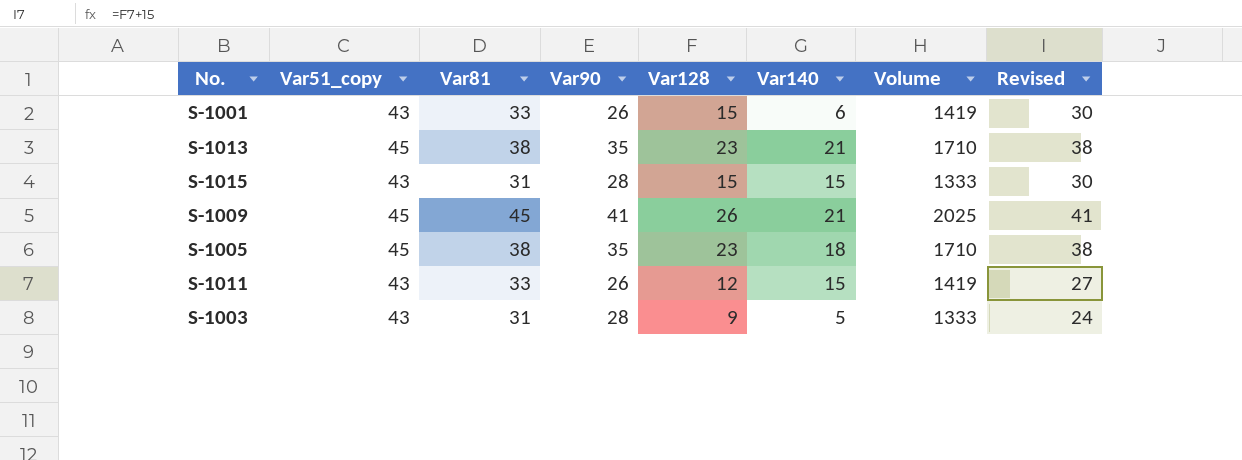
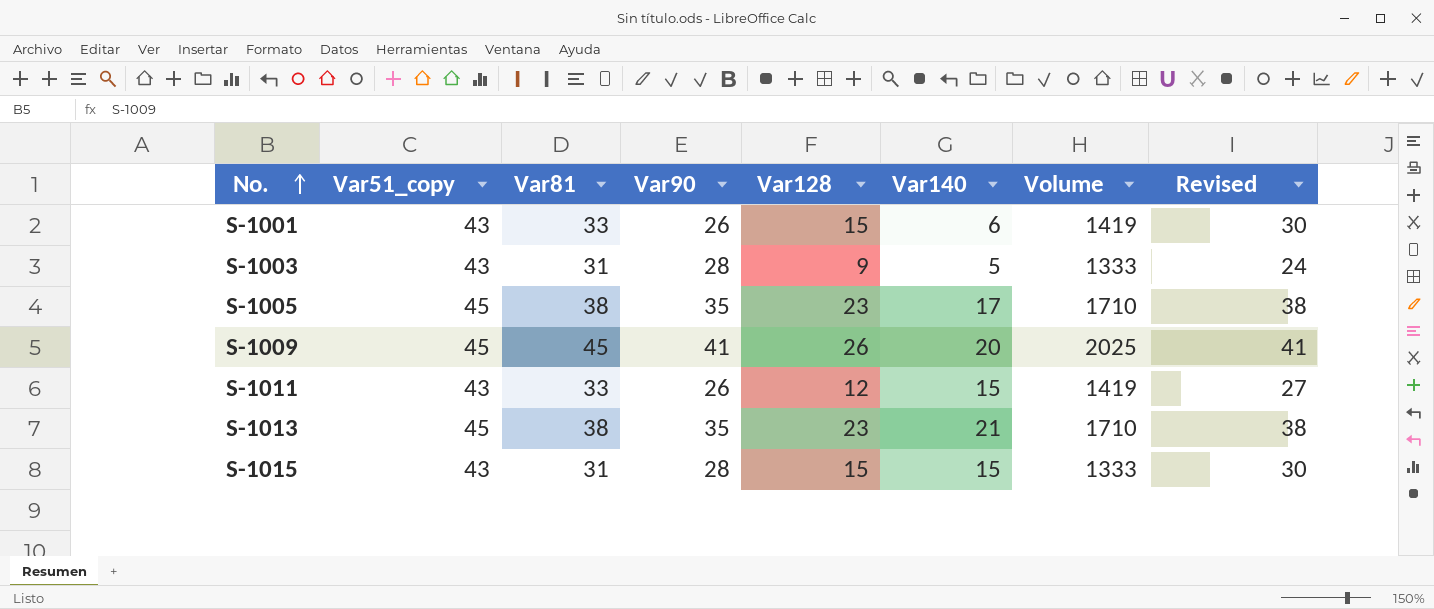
row order: none -> No. ascending
S-1005 | Var140: 18 -> 17
S-1009 | Var140: 21 -> 20

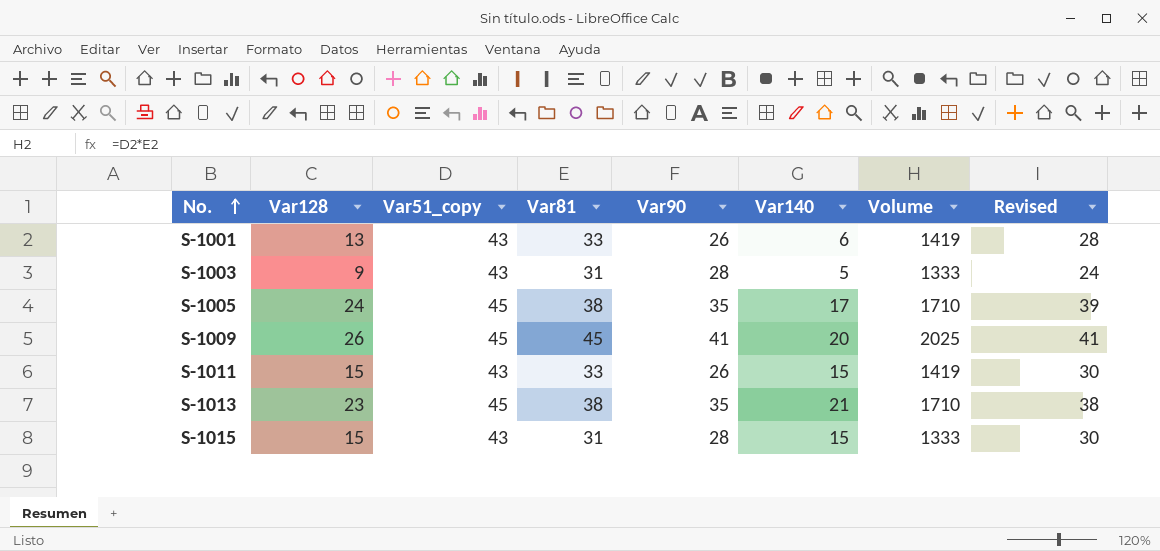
column Var128 | position: 5 -> 2
S-1001 | Var128: 15 -> 13
S-1001 | Revised: 30 -> 28
S-1005 | Var128: 23 -> 24
S-1005 | Revised: 38 -> 39
S-1011 | Var128: 12 -> 15
S-1011 | Revised: 27 -> 30

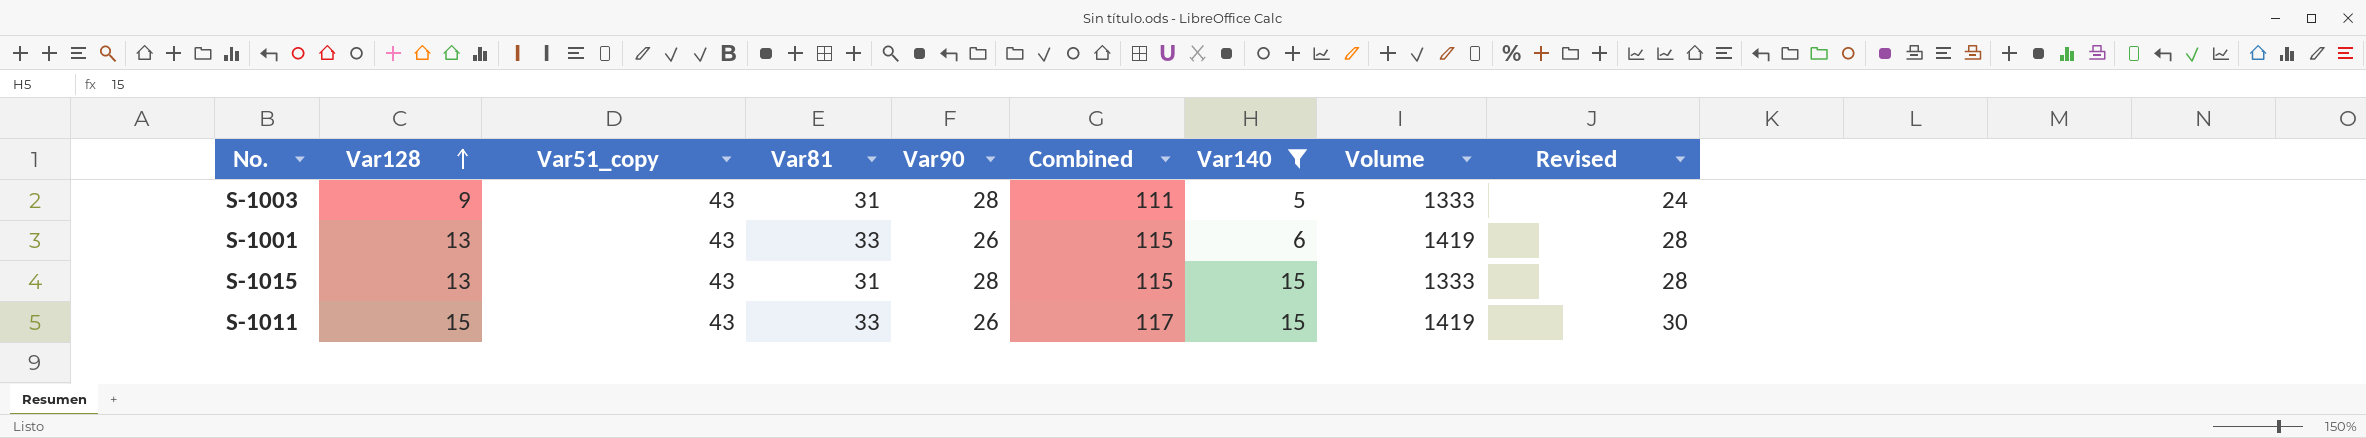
filter: none -> Var140 <= 15
row order: No. ascending -> Var128 ascending
column Combined | formula: none -> [Var128] + [Var51_copy] + [Var81] + [Var90]
S-1015 | Var128: 15 -> 13
S-1015 | Revised: 30 -> 28

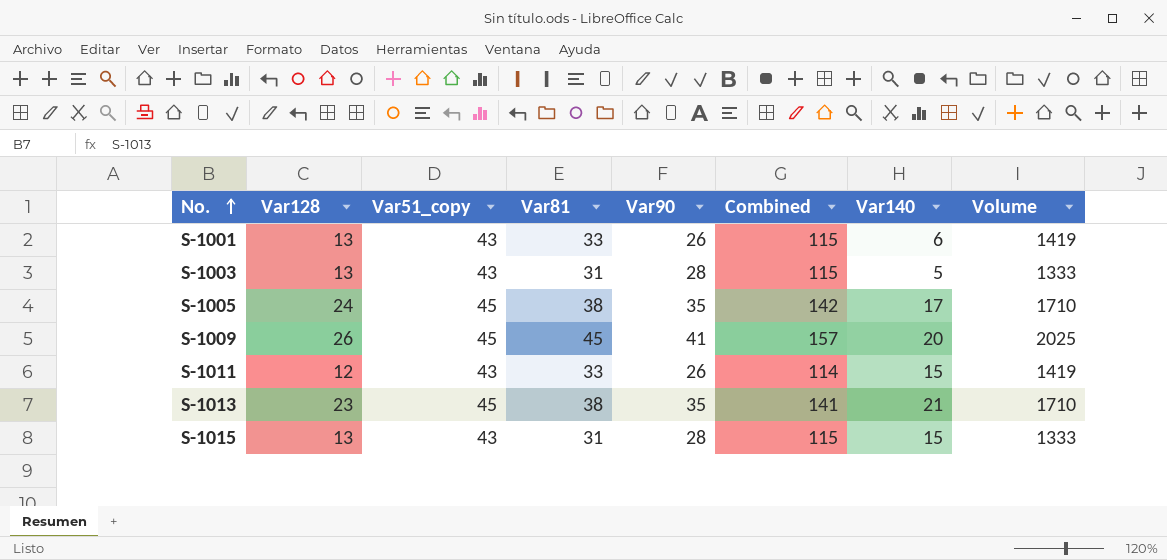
filter: Var140 <= 15 -> none
row order: Var128 ascending -> No. ascending
column Revised | formula: [Var128] + 15 -> none
S-1003 | Var128: 9 -> 13
S-1003 | Combined: 111 -> 115
S-1011 | Var128: 15 -> 12
S-1011 | Combined: 117 -> 114

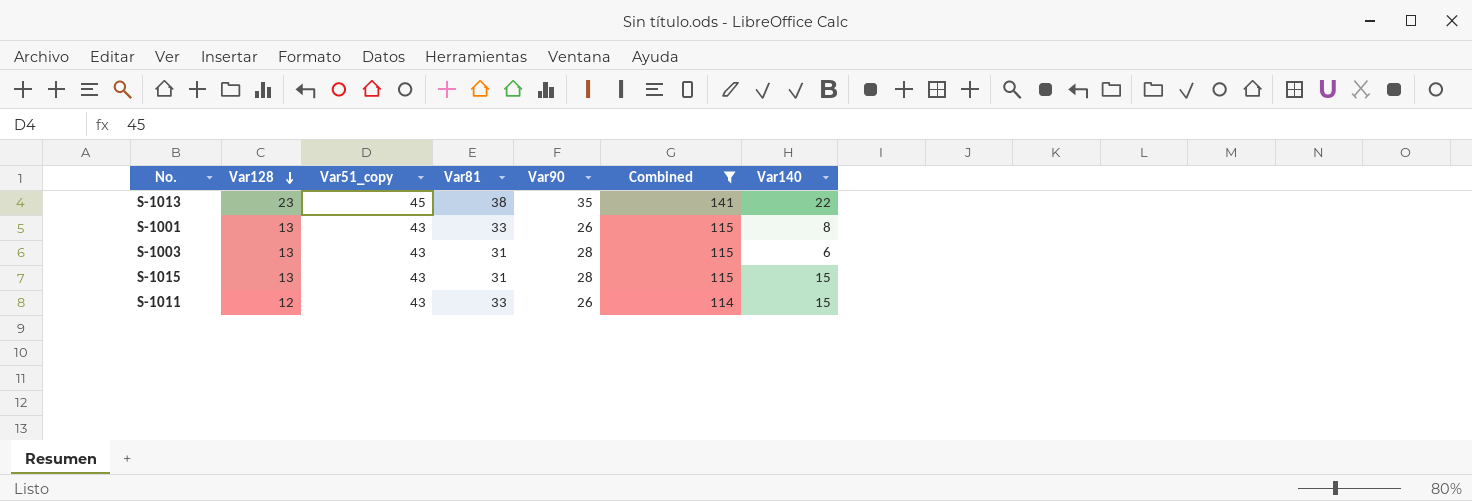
filter: none -> Combined <= 141
row order: No. ascending -> Var128 descending
column Volume | formula: [Var51_copy] * [Var81] -> none
S-1013 | Var140: 21 -> 22
S-1001 | Var140: 6 -> 8
S-1003 | Var140: 5 -> 6

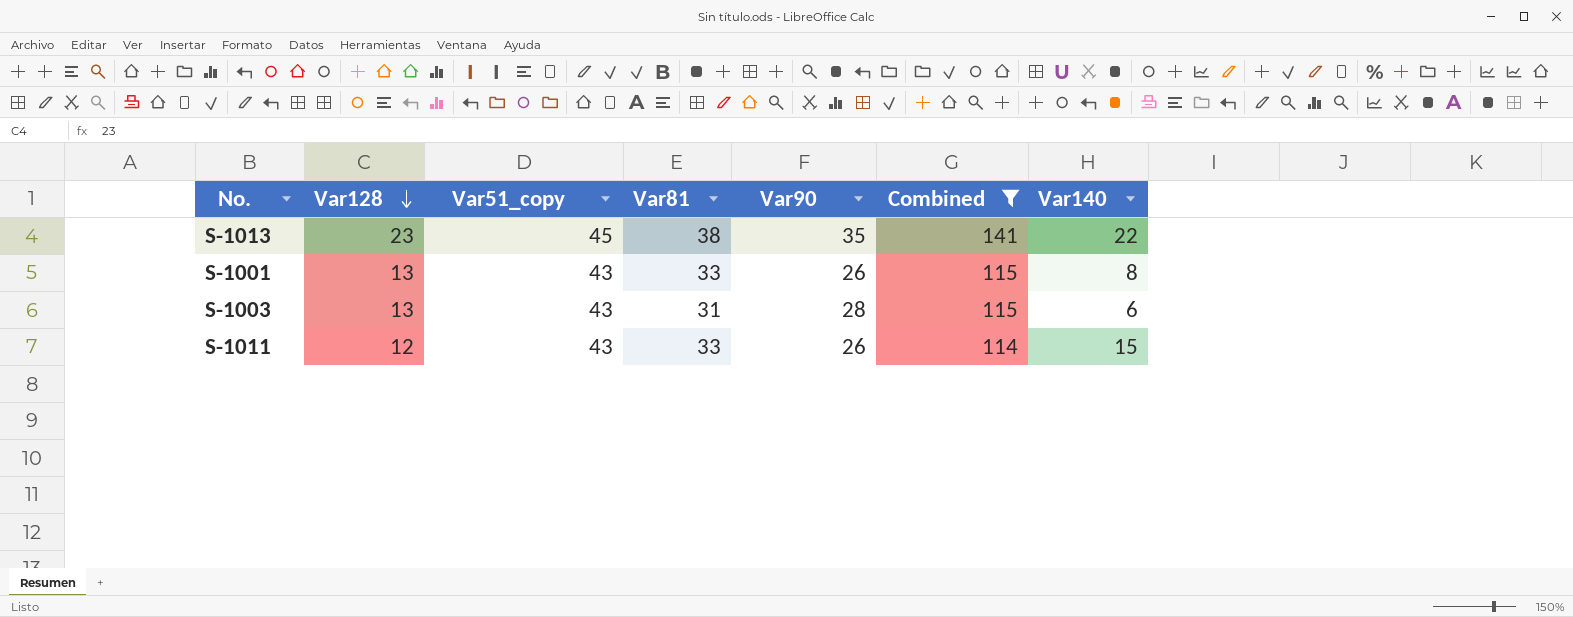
row S-1015: 13 | 43 | 31 | 28 | 115 | 15 -> none

